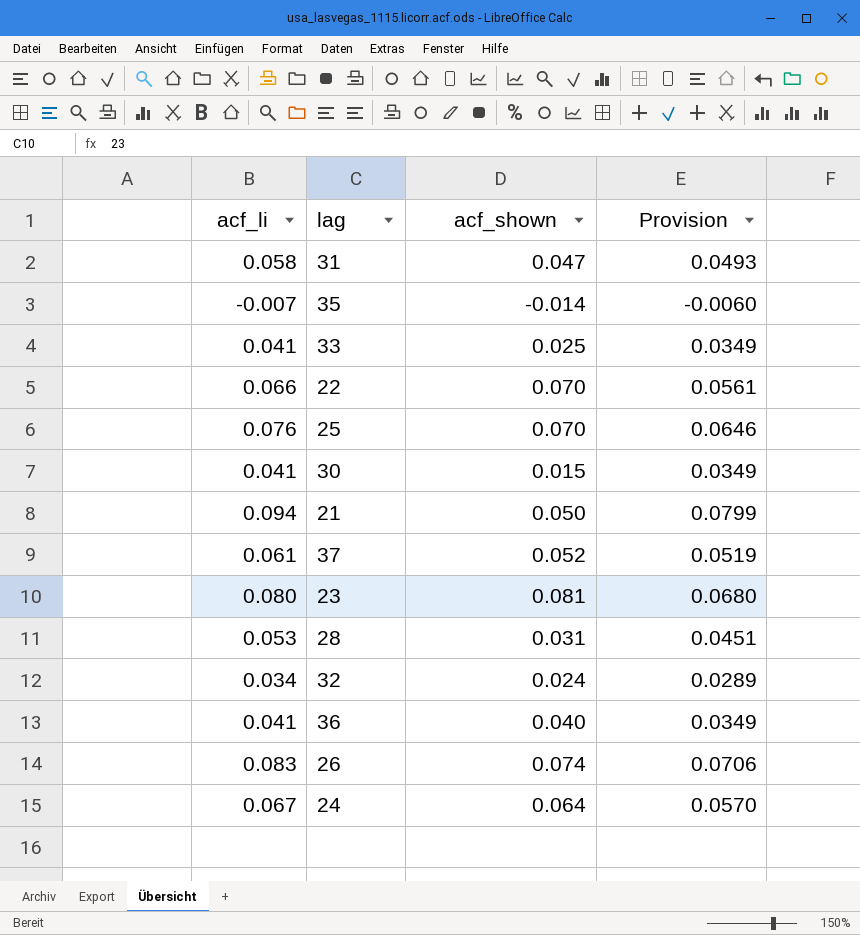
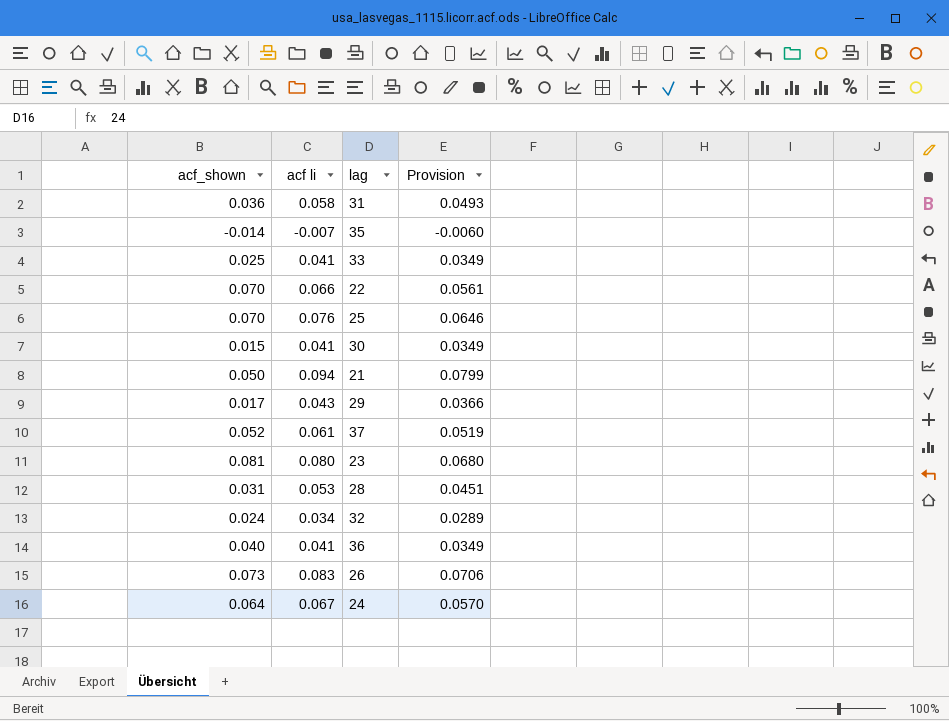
column acf_shown | position: 3 -> 1
column name: acf_li -> acf li
31 | acf_shown: 0.047 -> 0.036
row 29: none -> 0.017 | 0.043 | 0.0366
26 | acf_shown: 0.074 -> 0.073

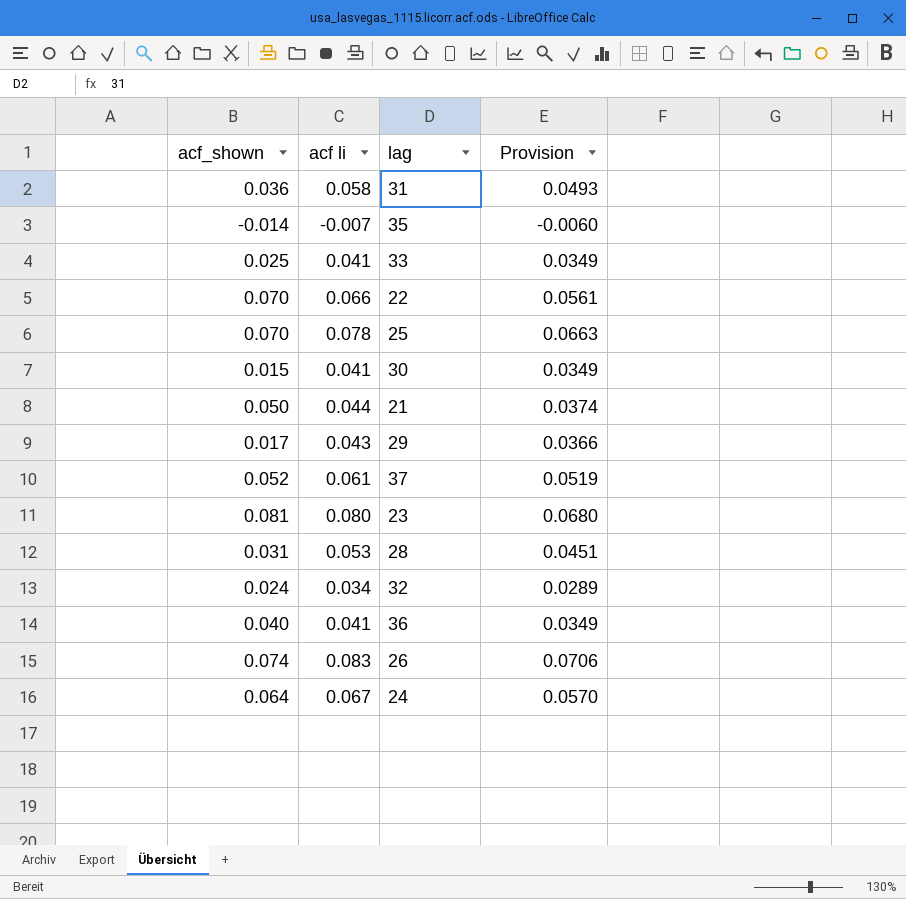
25 | acf li: 0.076 -> 0.078
25 | Provision: 0.0646 -> 0.0663
21 | acf li: 0.094 -> 0.044
21 | Provision: 0.0799 -> 0.0374
26 | acf_shown: 0.073 -> 0.074

